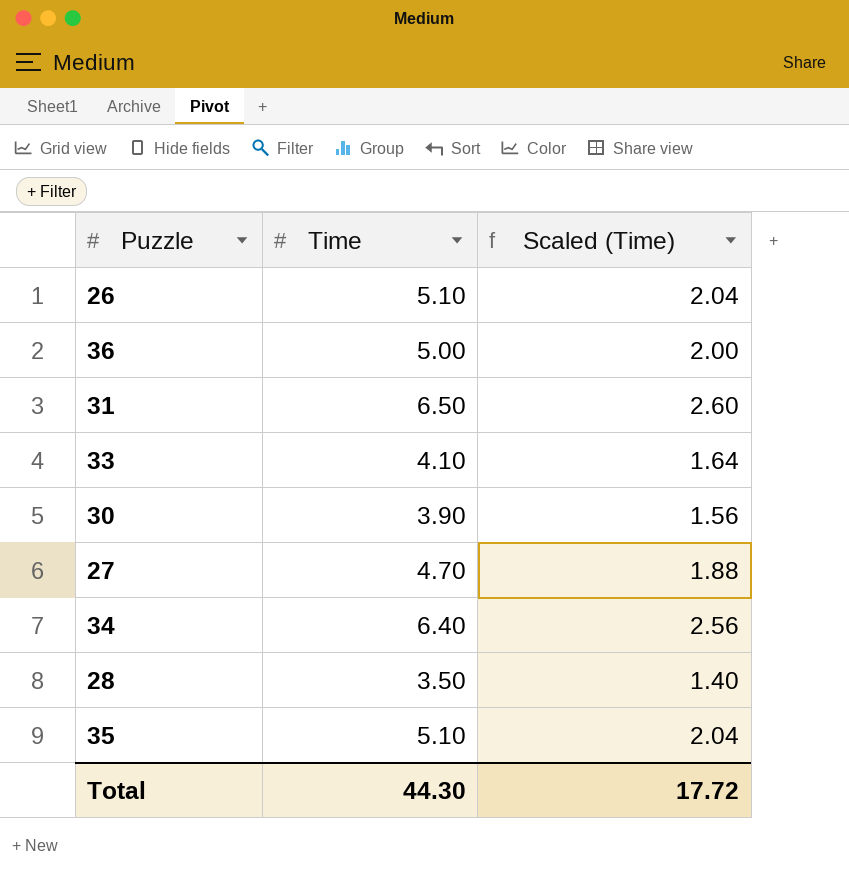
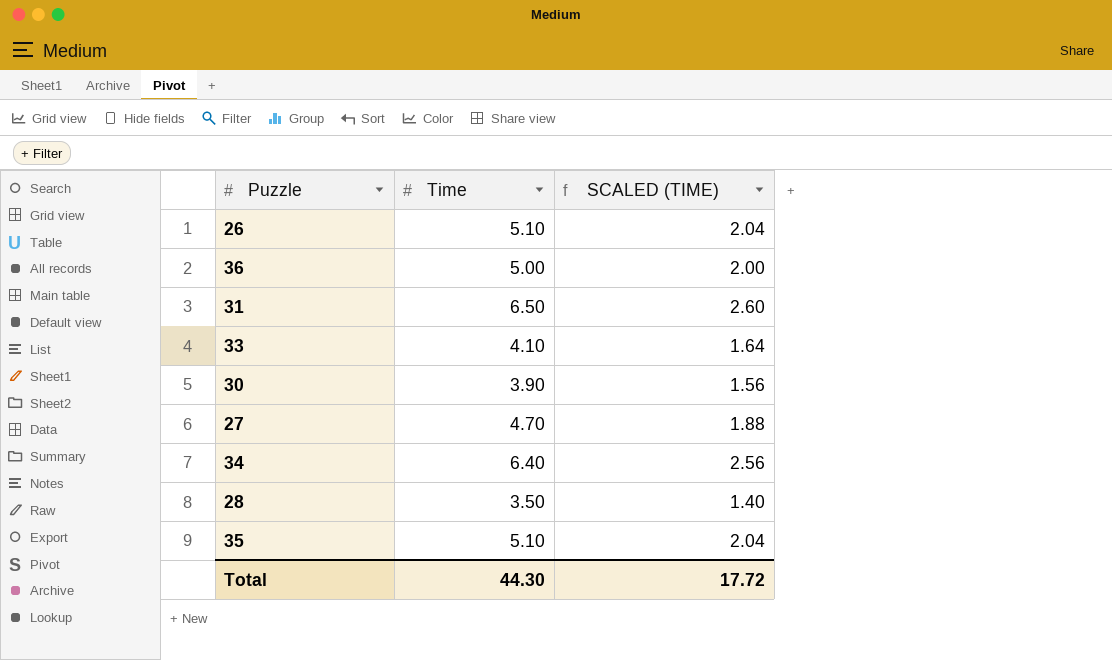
column name: Scaled (Time) -> SCALED (TIME)

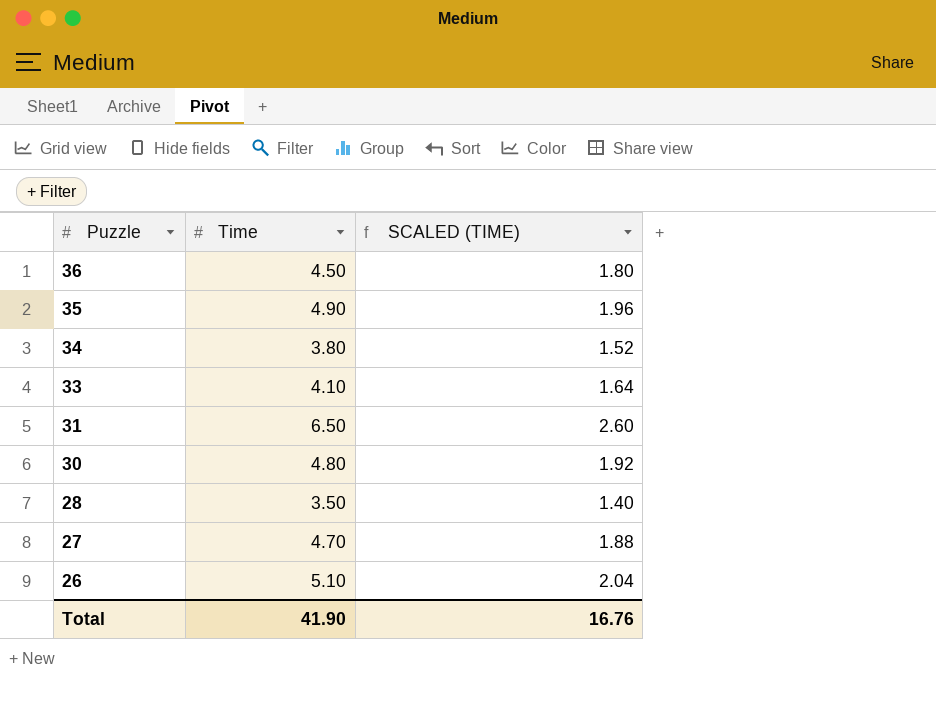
row order: none -> Puzzle descending
36 | Time: 5.00 -> 4.50
36 | SCALED (TIME): 2.00 -> 1.80
35 | Time: 5.10 -> 4.90
35 | SCALED (TIME): 2.04 -> 1.96
34 | Time: 6.40 -> 3.80
34 | SCALED (TIME): 2.56 -> 1.52
30 | Time: 3.90 -> 4.80
30 | SCALED (TIME): 1.56 -> 1.92
Total | Time: 44.30 -> 41.90
Total | SCALED (TIME): 17.72 -> 16.76

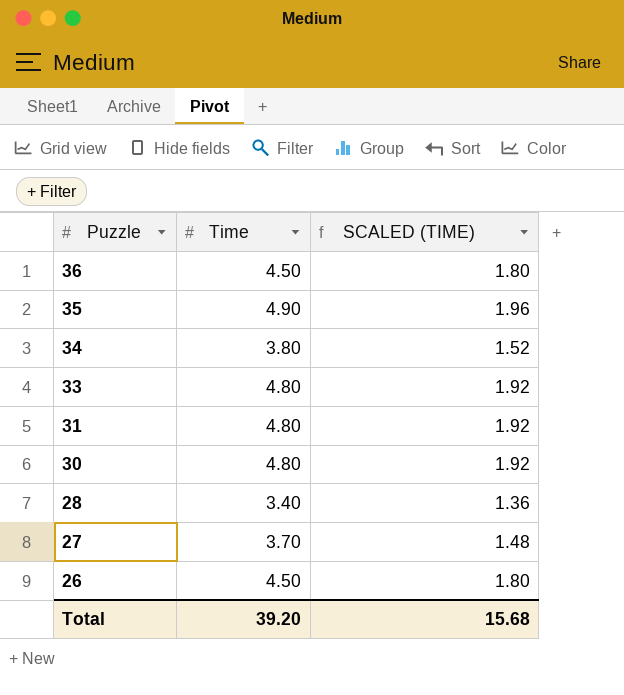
33 | Time: 4.10 -> 4.80
33 | SCALED (TIME): 1.64 -> 1.92
31 | Time: 6.50 -> 4.80
31 | SCALED (TIME): 2.60 -> 1.92
28 | Time: 3.50 -> 3.40
28 | SCALED (TIME): 1.40 -> 1.36
27 | Time: 4.70 -> 3.70
27 | SCALED (TIME): 1.88 -> 1.48
26 | Time: 5.10 -> 4.50
26 | SCALED (TIME): 2.04 -> 1.80
Total | Time: 41.90 -> 39.20
Total | SCALED (TIME): 16.76 -> 15.68

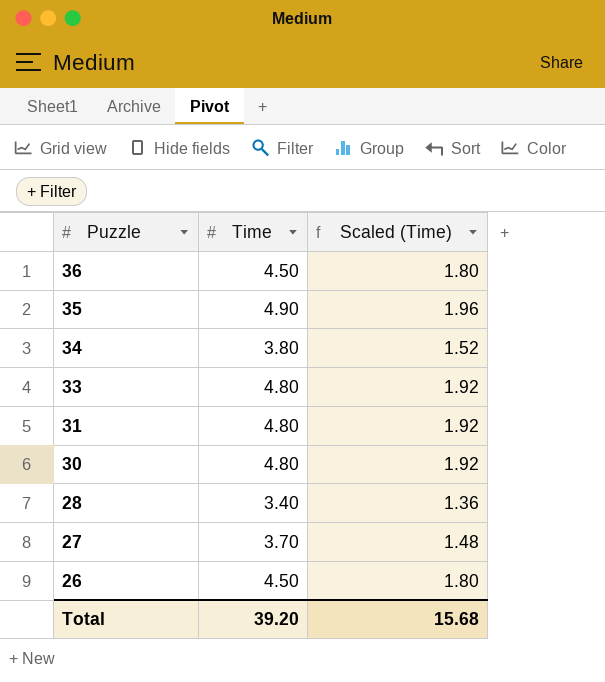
column name: SCALED (TIME) -> Scaled (Time)

